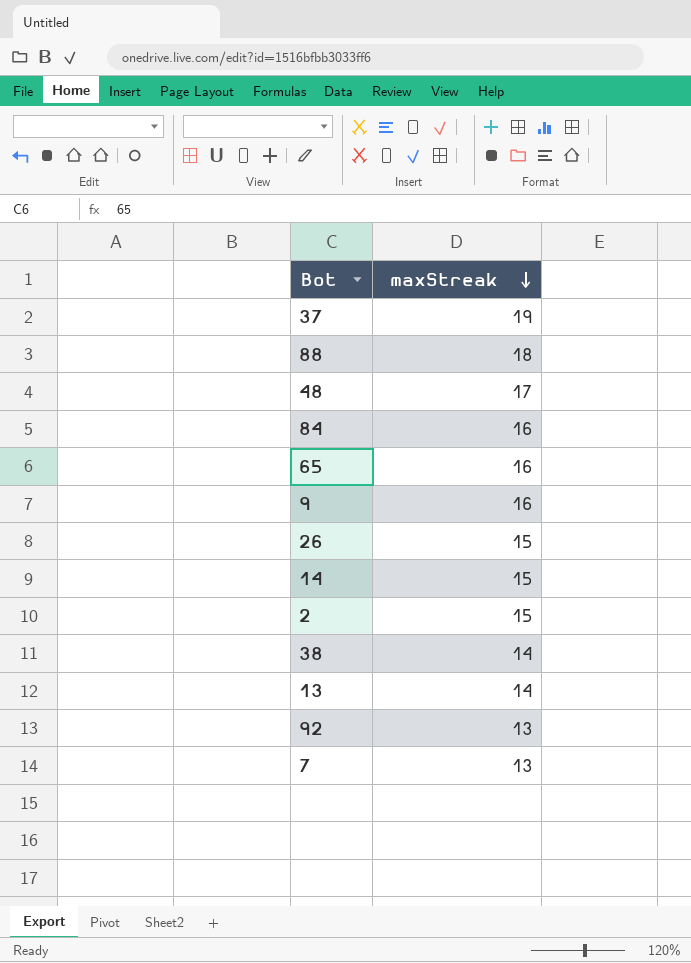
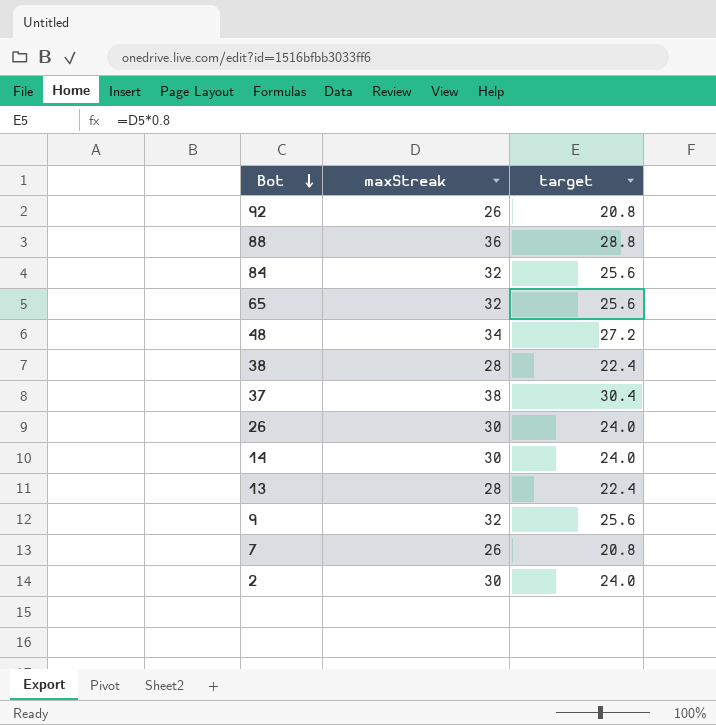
row order: maxStreak descending -> Bot descending
column target | formula: none -> [maxStreak] * 0.8
92 | maxStreak: 13 -> 26
88 | maxStreak: 18 -> 36
84 | maxStreak: 16 -> 32
65 | maxStreak: 16 -> 32
48 | maxStreak: 17 -> 34
38 | maxStreak: 14 -> 28
37 | maxStreak: 19 -> 38
26 | maxStreak: 15 -> 30
14 | maxStreak: 15 -> 30
13 | maxStreak: 14 -> 28
9 | maxStreak: 16 -> 32
7 | maxStreak: 13 -> 26
2 | maxStreak: 15 -> 30

